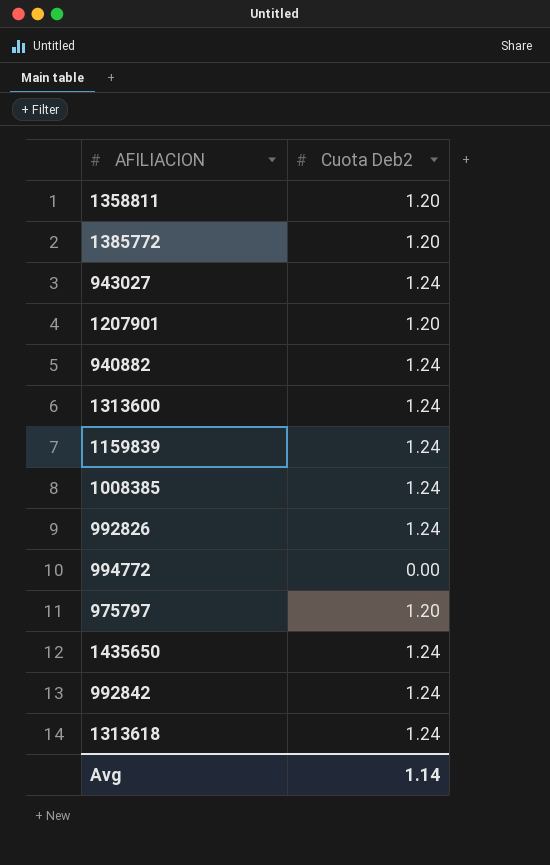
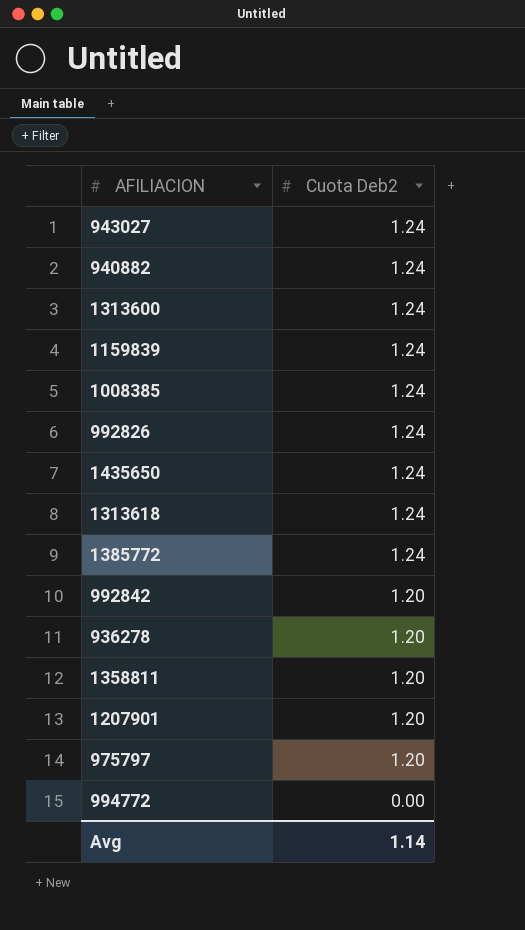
row order: none -> Cuota Deb2 descending
1385772 | Cuota Deb2: 1.20 -> 1.24
992842 | Cuota Deb2: 1.24 -> 1.20
row 936278: none -> 1.20

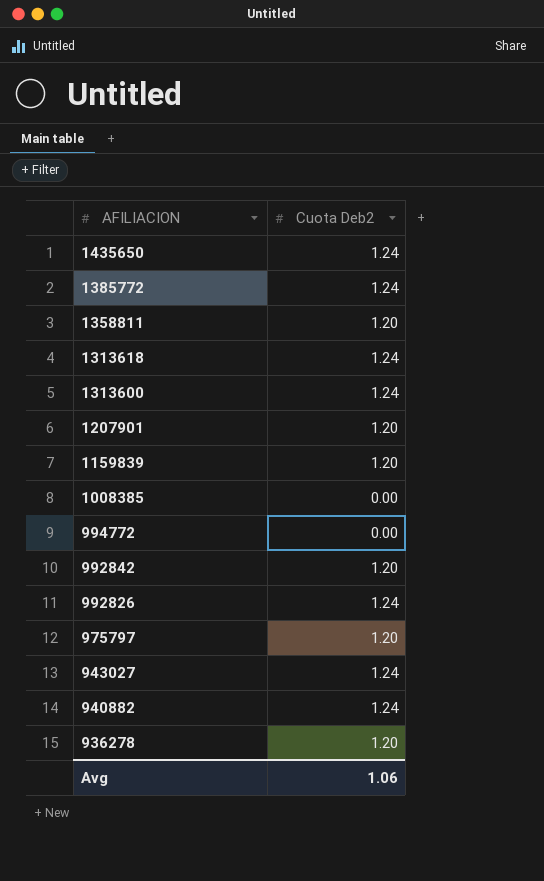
row order: Cuota Deb2 descending -> AFILIACION descending
1159839 | Cuota Deb2: 1.24 -> 1.20
1008385 | Cuota Deb2: 1.24 -> 0.00
Avg | Cuota Deb2: 1.14 -> 1.06

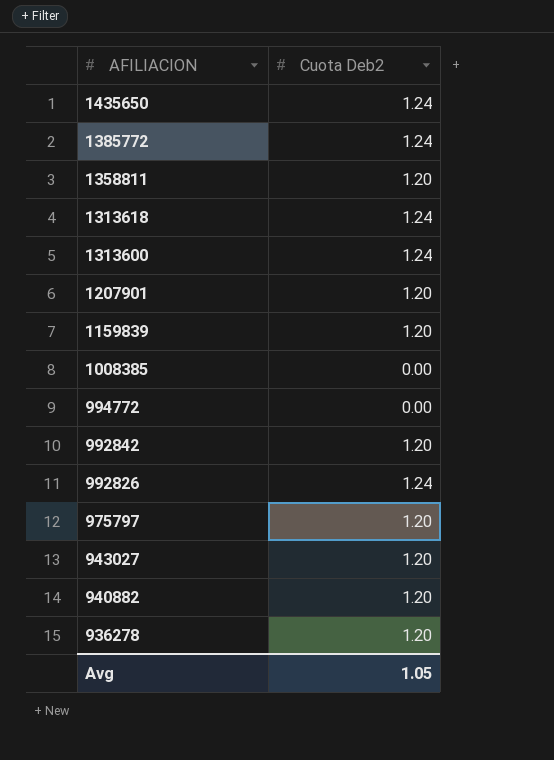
943027 | Cuota Deb2: 1.24 -> 1.20
940882 | Cuota Deb2: 1.24 -> 1.20
Avg | Cuota Deb2: 1.06 -> 1.05

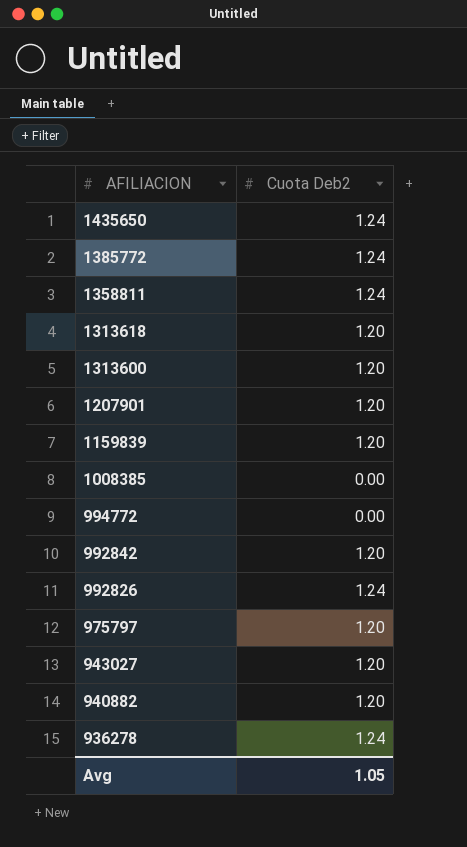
1358811 | Cuota Deb2: 1.20 -> 1.24
1313618 | Cuota Deb2: 1.24 -> 1.20
1313600 | Cuota Deb2: 1.24 -> 1.20
936278 | Cuota Deb2: 1.20 -> 1.24

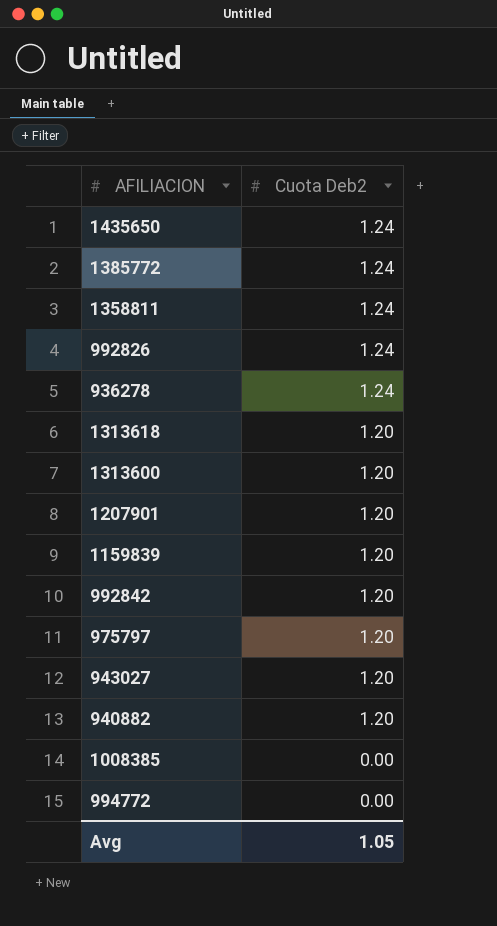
row order: AFILIACION descending -> Cuota Deb2 descending

